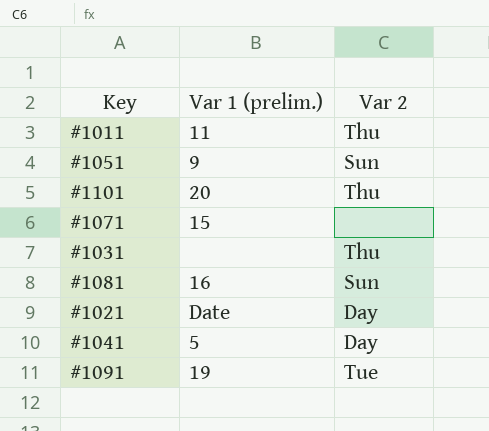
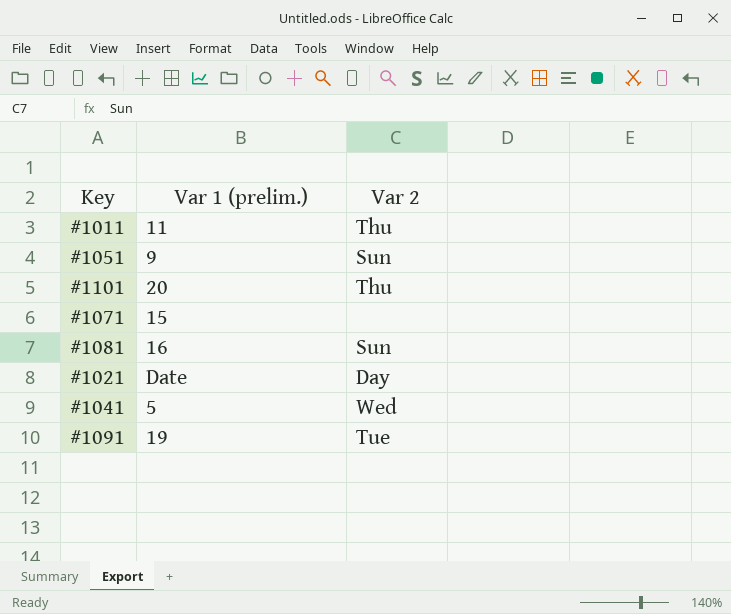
row #1031: none | Thu -> none
#1041 | Var 2: Day -> Wed

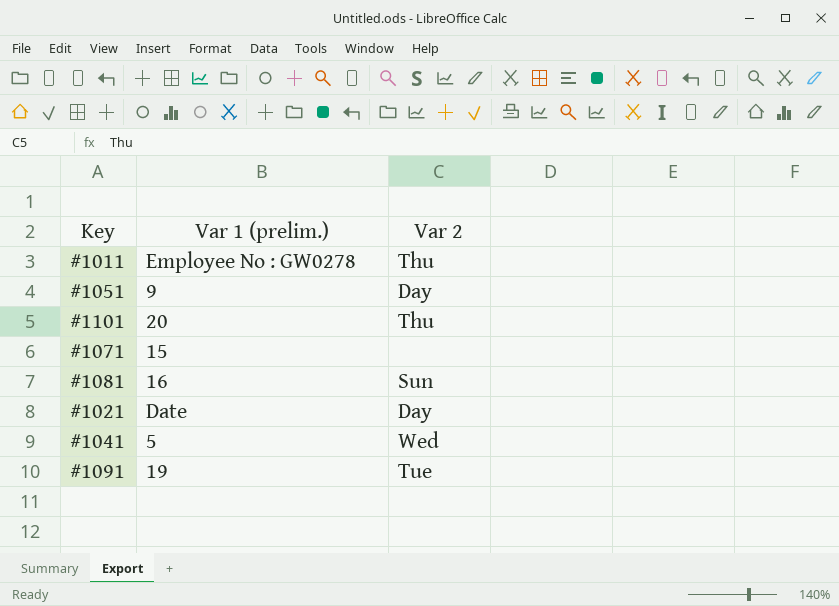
#1011 | Var 1 (prelim.): 11 -> Employee No : GW0278
#1051 | Var 2: Sun -> Day

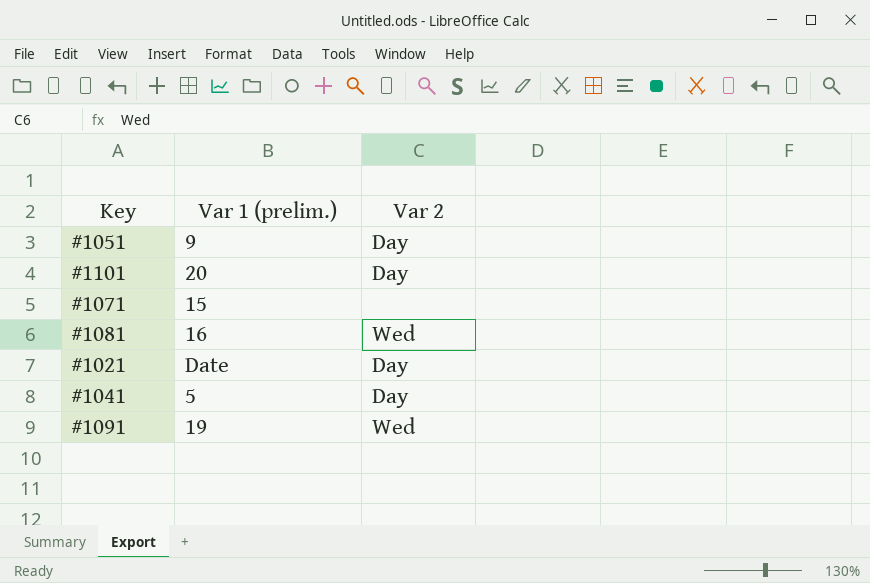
row #1011: Employee No : GW0278 | Thu -> none
#1101 | Var 2: Thu -> Day
#1081 | Var 2: Sun -> Wed
#1041 | Var 2: Wed -> Day
#1091 | Var 2: Tue -> Wed

